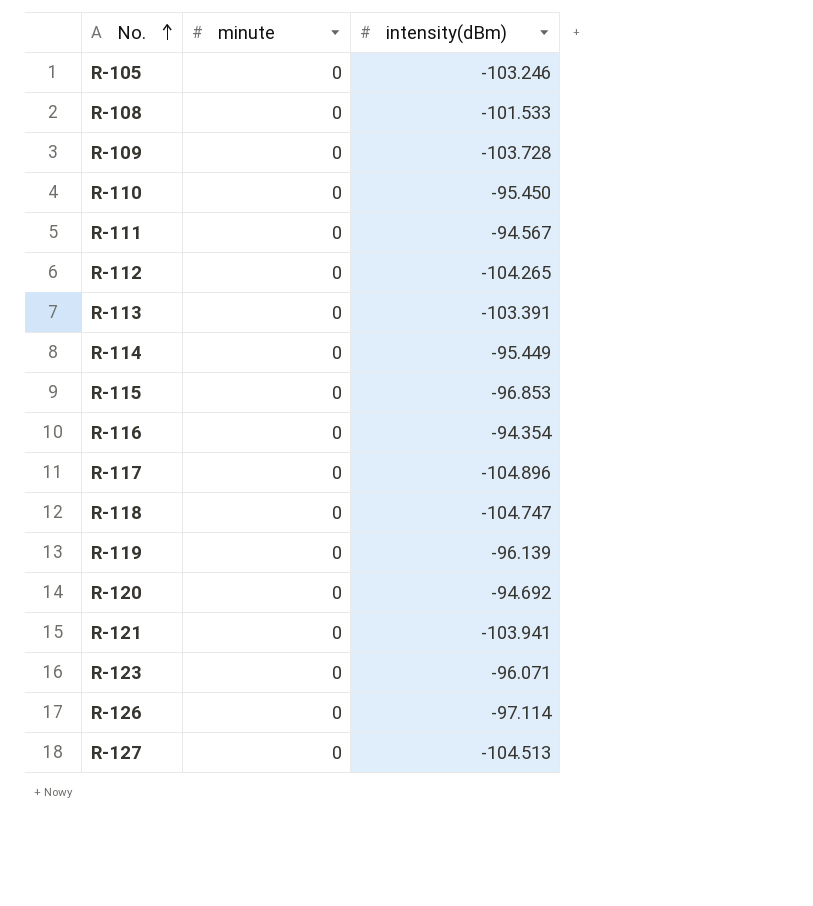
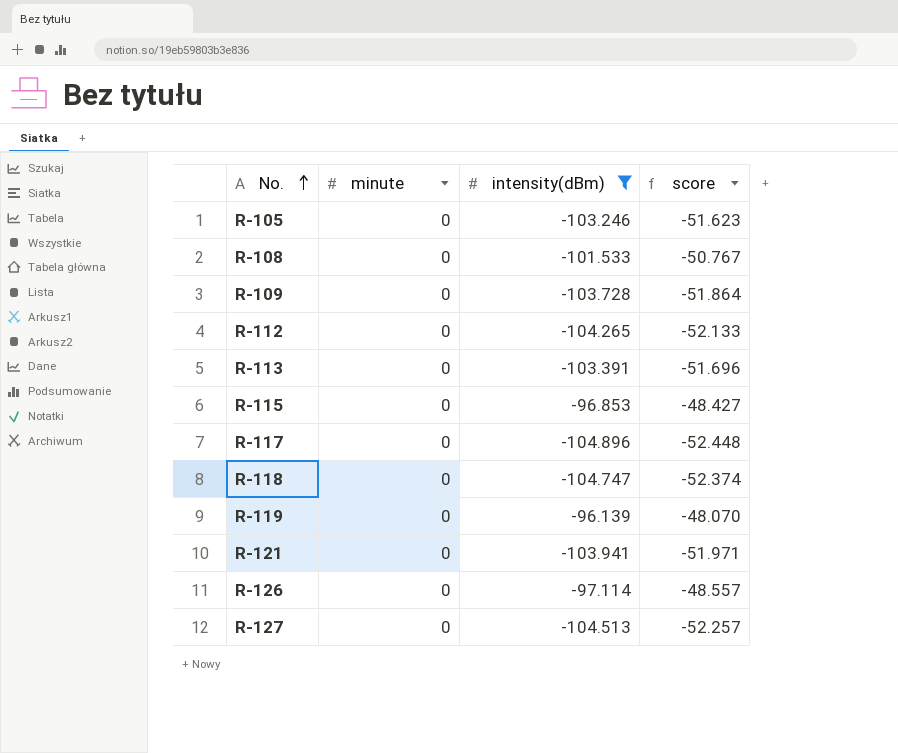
filter: none -> intensity(dBm) <= -96.139
column score | formula: none -> [intensity(dBm)] * 0.5

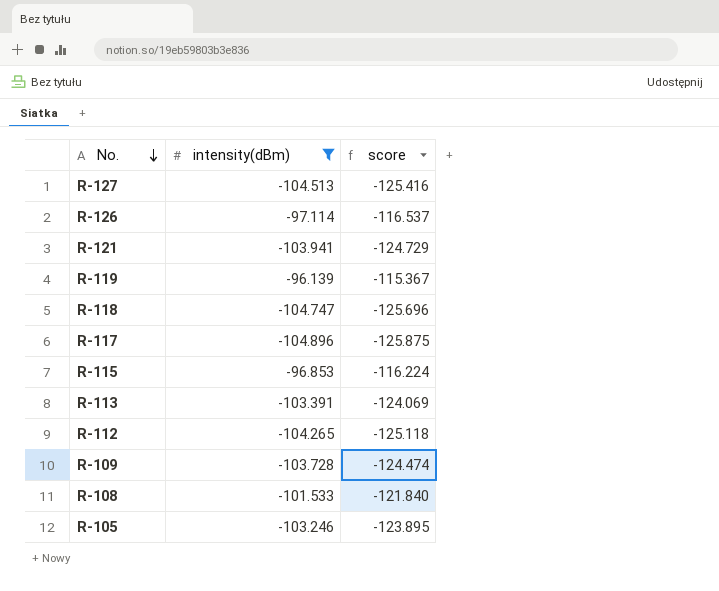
row order: No. ascending -> No. descending
column minute | position: 2 -> none
column score | formula: [intensity(dBm)] * 0.5 -> [intensity(dBm)] * 1.2

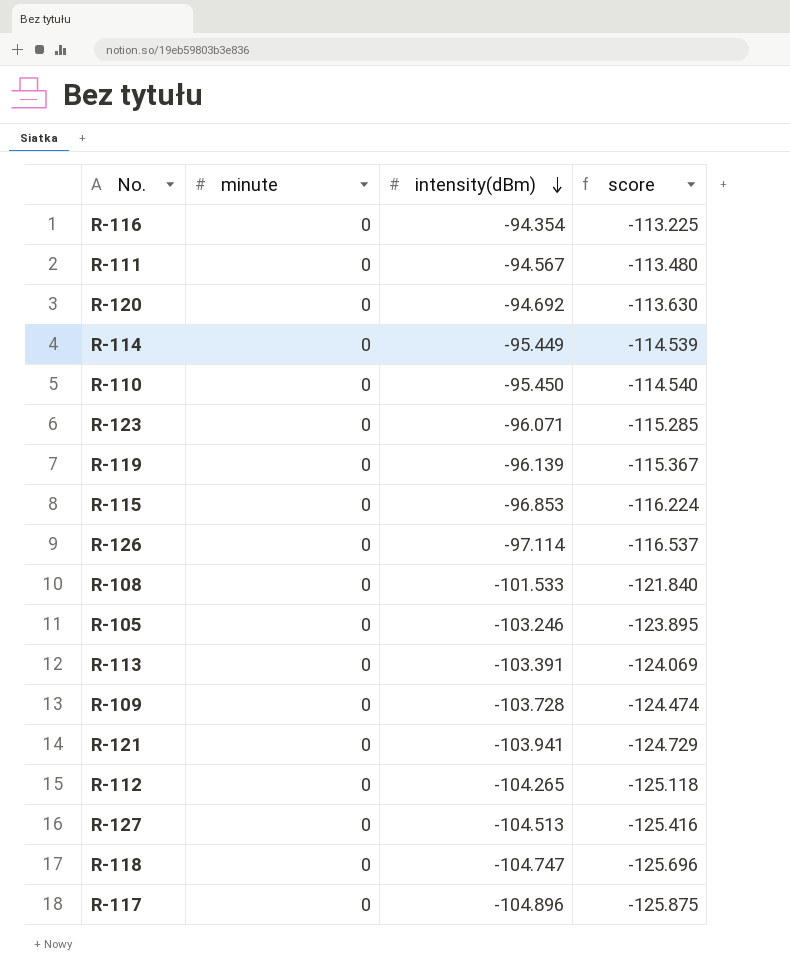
filter: intensity(dBm) <= -96.139 -> none
row order: No. descending -> intensity(dBm) descending
column minute | position: none -> 2

